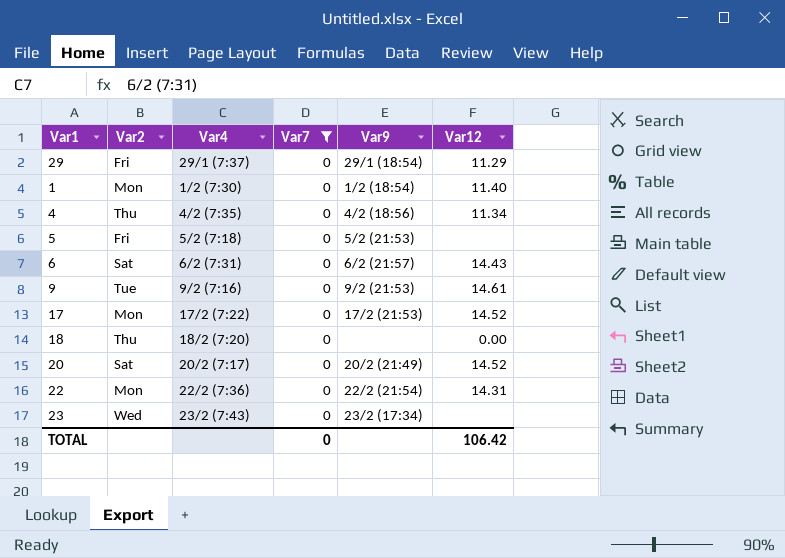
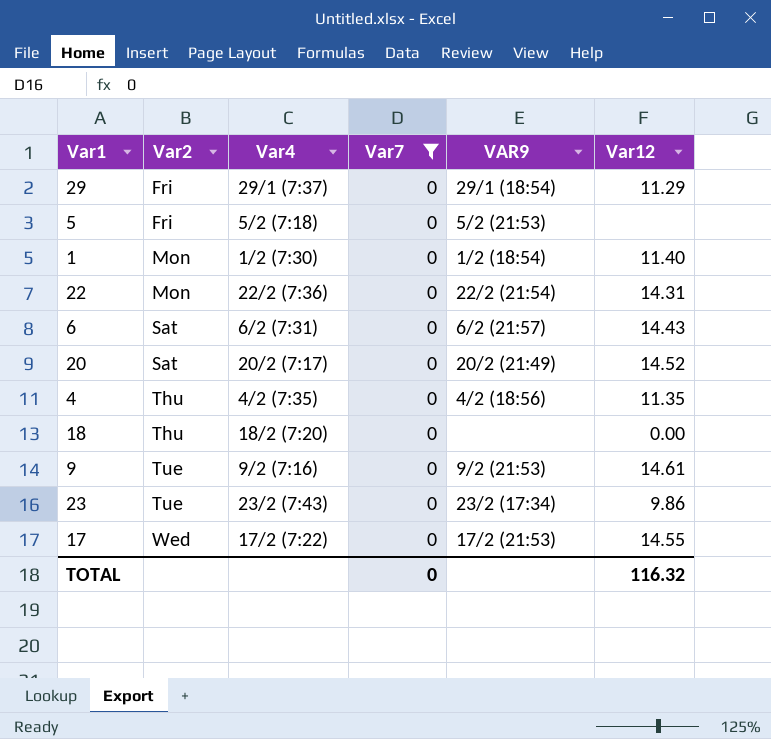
row order: none -> Var2 ascending
column name: Var9 -> VAR9
4 | Var12: 11.34 -> 11.35
23 | Var2: Wed -> Tue
23 | Var12: none -> 9.86
17 | Var2: Mon -> Wed
17 | Var12: 14.52 -> 14.55
TOTAL | Var12: 106.42 -> 116.32

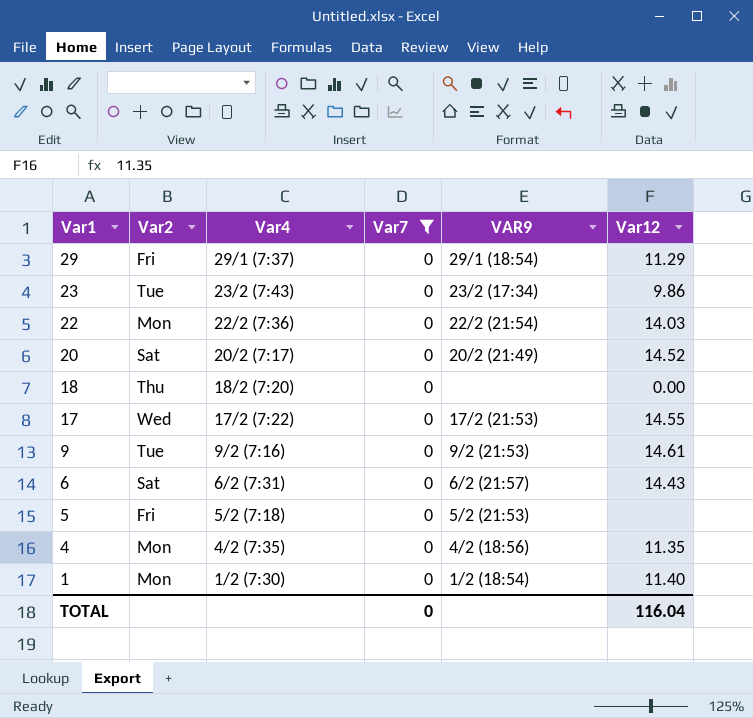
row order: Var2 ascending -> Var1 descending
22 | Var12: 14.31 -> 14.03
4 | Var2: Thu -> Mon
TOTAL | Var12: 116.32 -> 116.04

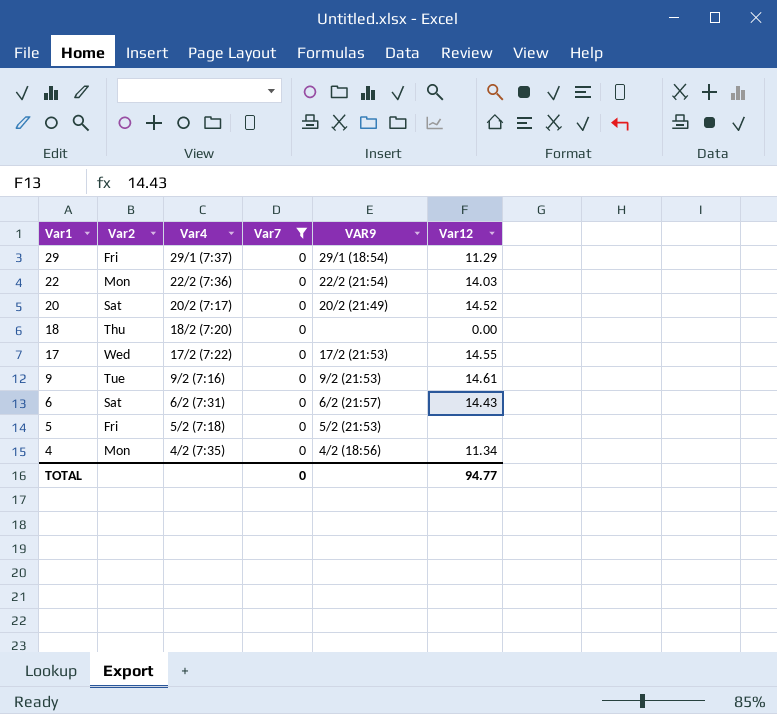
row 23: Tue | 23/2 (7:43) | 0 | 23/2 (17:34) | 9.86 -> none
row 1: Mon | 1/2 (7:30) | 0 | 1/2 (18:54) | 11.40 -> none
4 | Var12: 11.35 -> 11.34
TOTAL | Var12: 116.04 -> 94.77

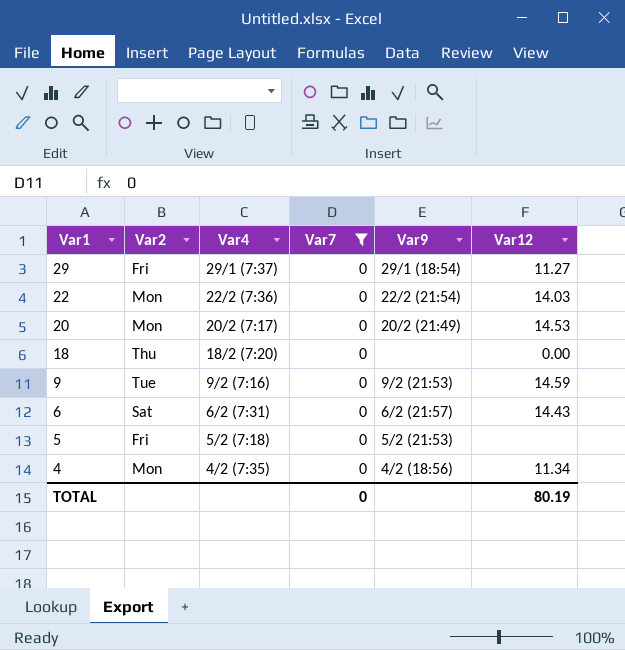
column name: VAR9 -> Var9
row 17: Wed | 17/2 (7:22) | 0 | 17/2 (21:53) | 14.55 -> none
29 | Var12: 11.29 -> 11.27
20 | Var2: Sat -> Mon
20 | Var12: 14.52 -> 14.53
9 | Var12: 14.61 -> 14.59
TOTAL | Var12: 94.77 -> 80.19

